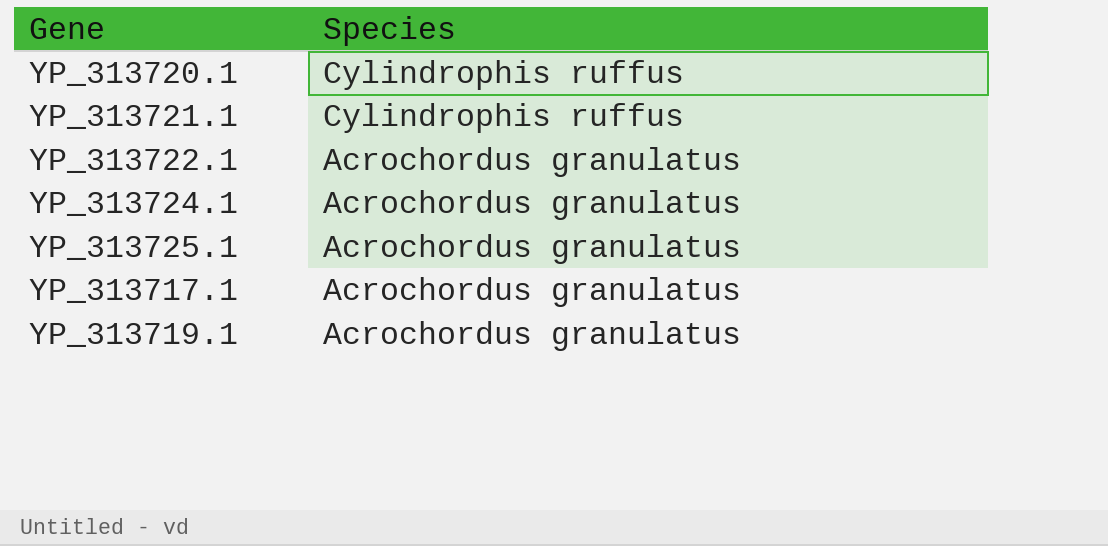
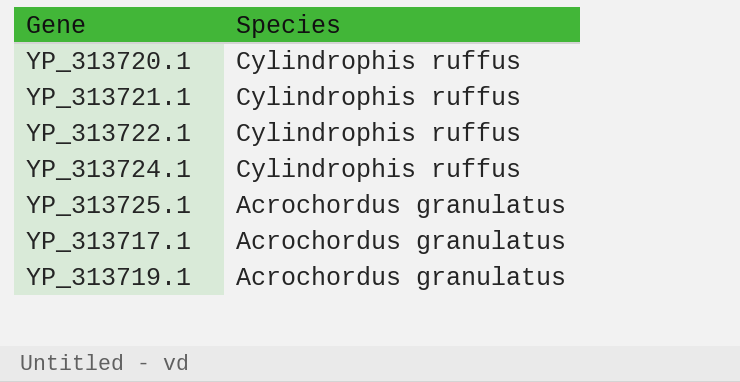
YP_313722.1 | Species: Acrochordus granulatus -> Cylindrophis ruffus
YP_313724.1 | Species: Acrochordus granulatus -> Cylindrophis ruffus

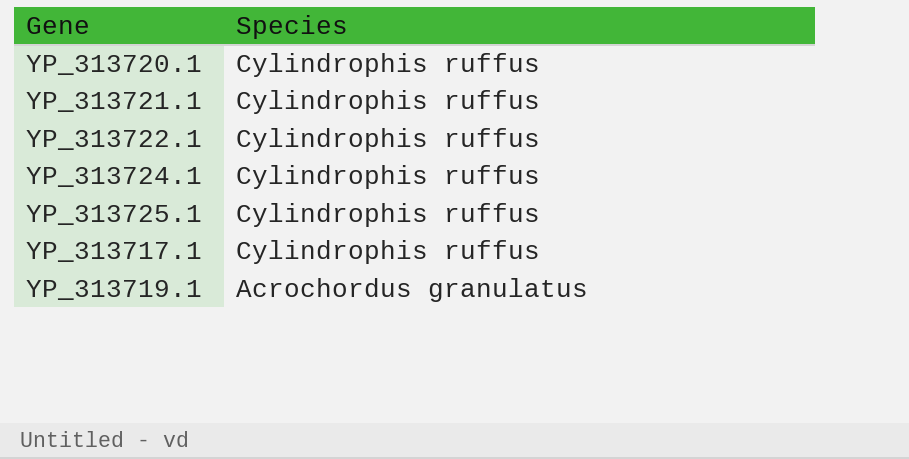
YP_313725.1 | Species: Acrochordus granulatus -> Cylindrophis ruffus
YP_313717.1 | Species: Acrochordus granulatus -> Cylindrophis ruffus

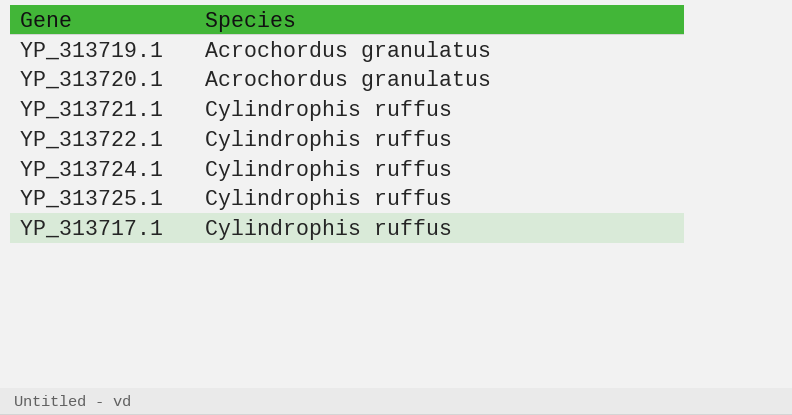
row order: Species descending -> Species ascending
YP_313720.1 | Species: Cylindrophis ruffus -> Acrochordus granulatus

